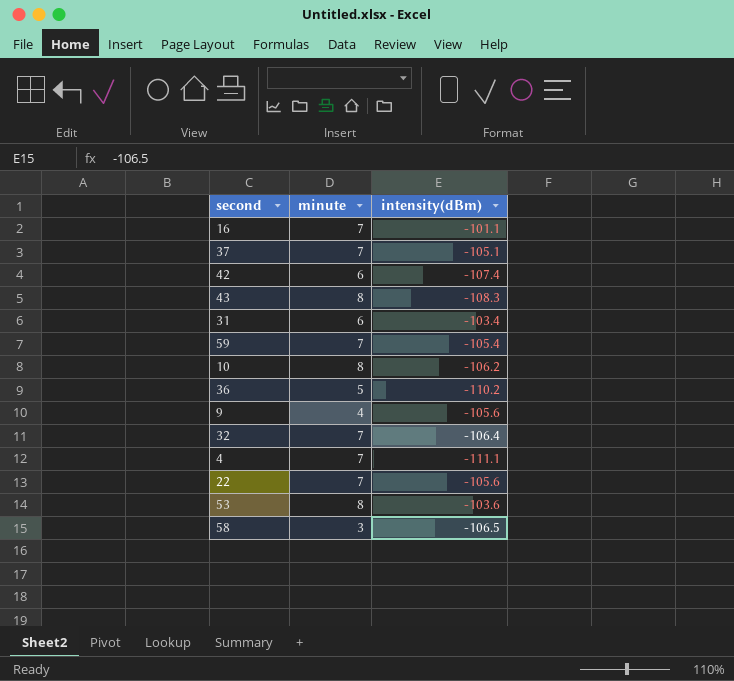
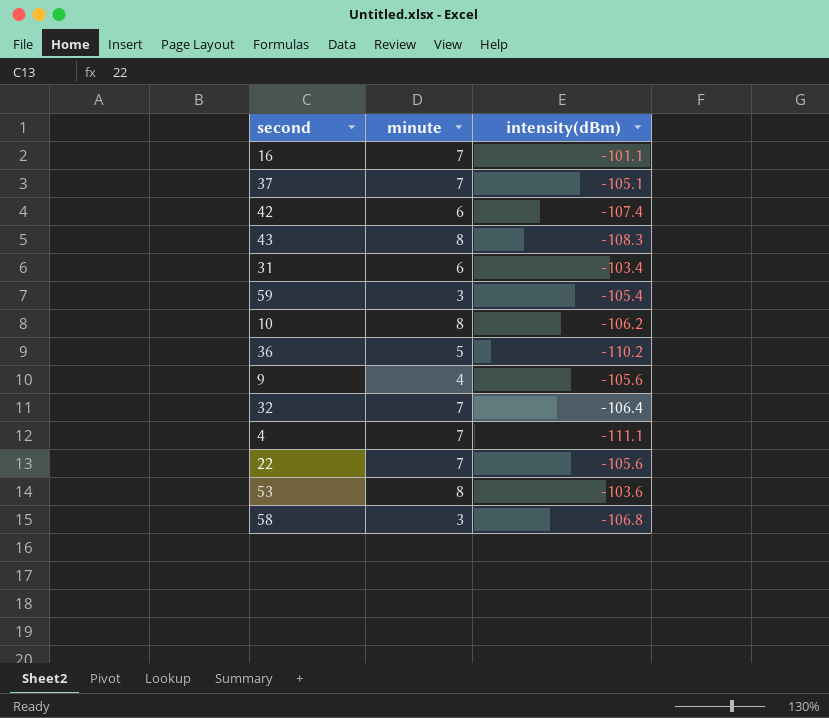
59 | minute: 7 -> 3
58 | intensity(dBm): -106.5 -> -106.8

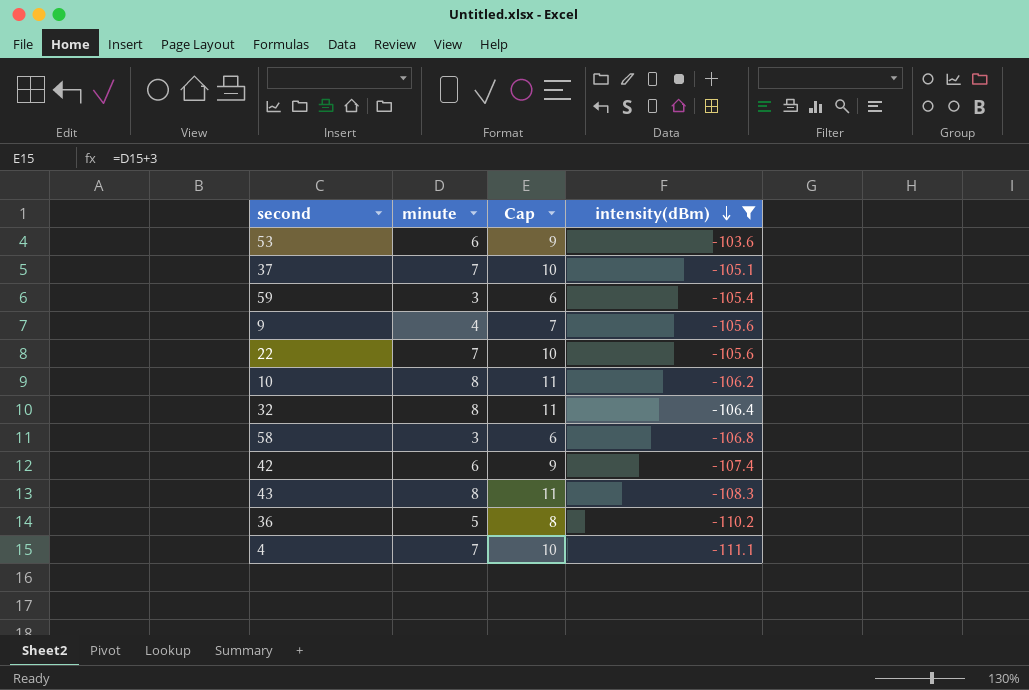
filter: none -> intensity(dBm) <= -103.6
row order: none -> intensity(dBm) descending
column Cap | formula: none -> [minute] + 3
53 | minute: 8 -> 6
32 | minute: 7 -> 8

